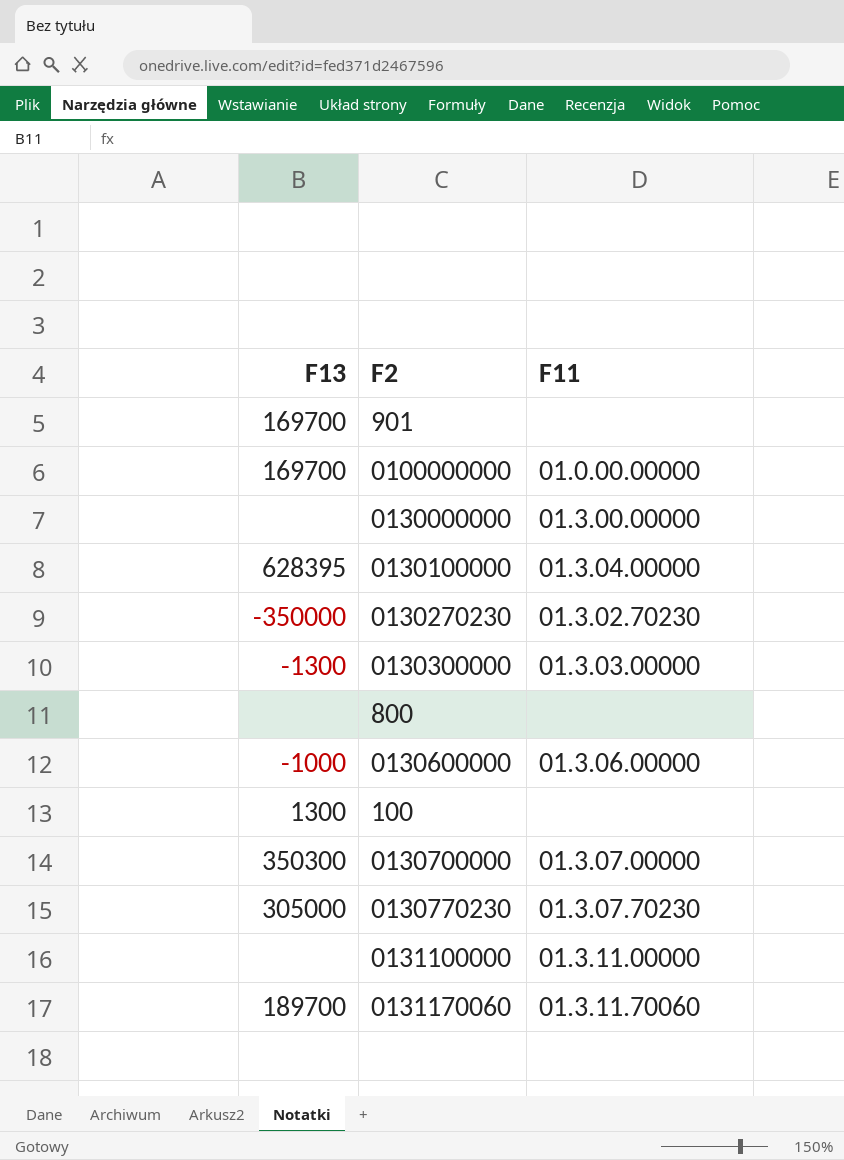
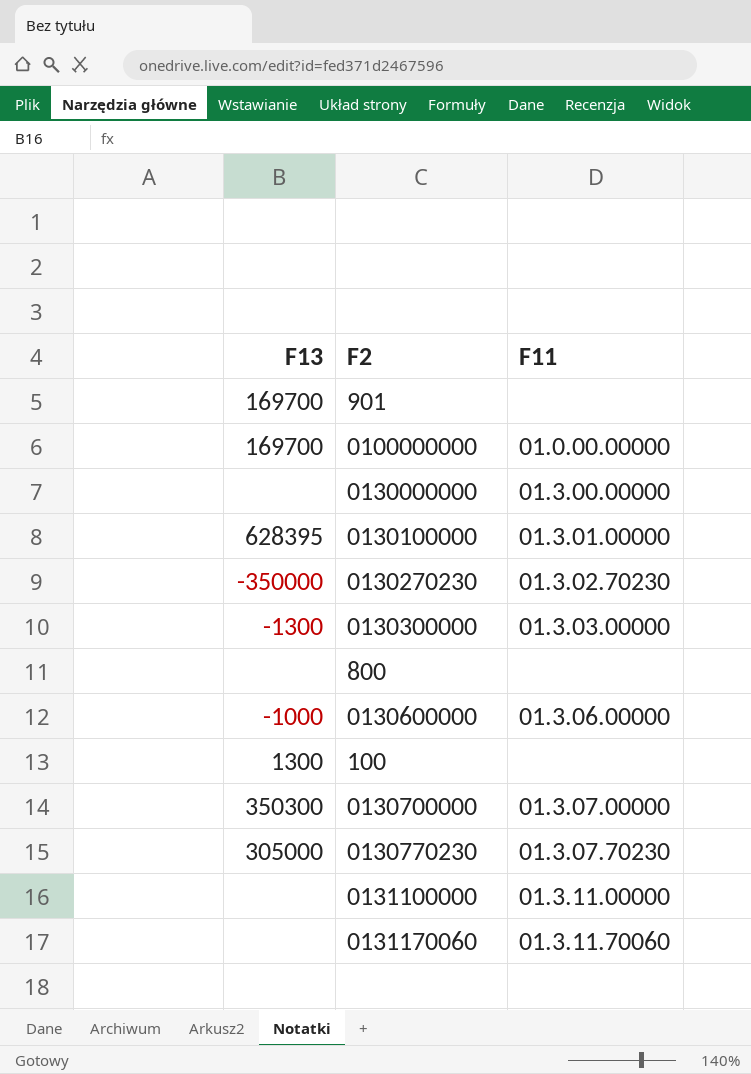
0130100000 | F11: 01.3.04.00000 -> 01.3.01.00000
0131170060 | F13: 189700 -> none

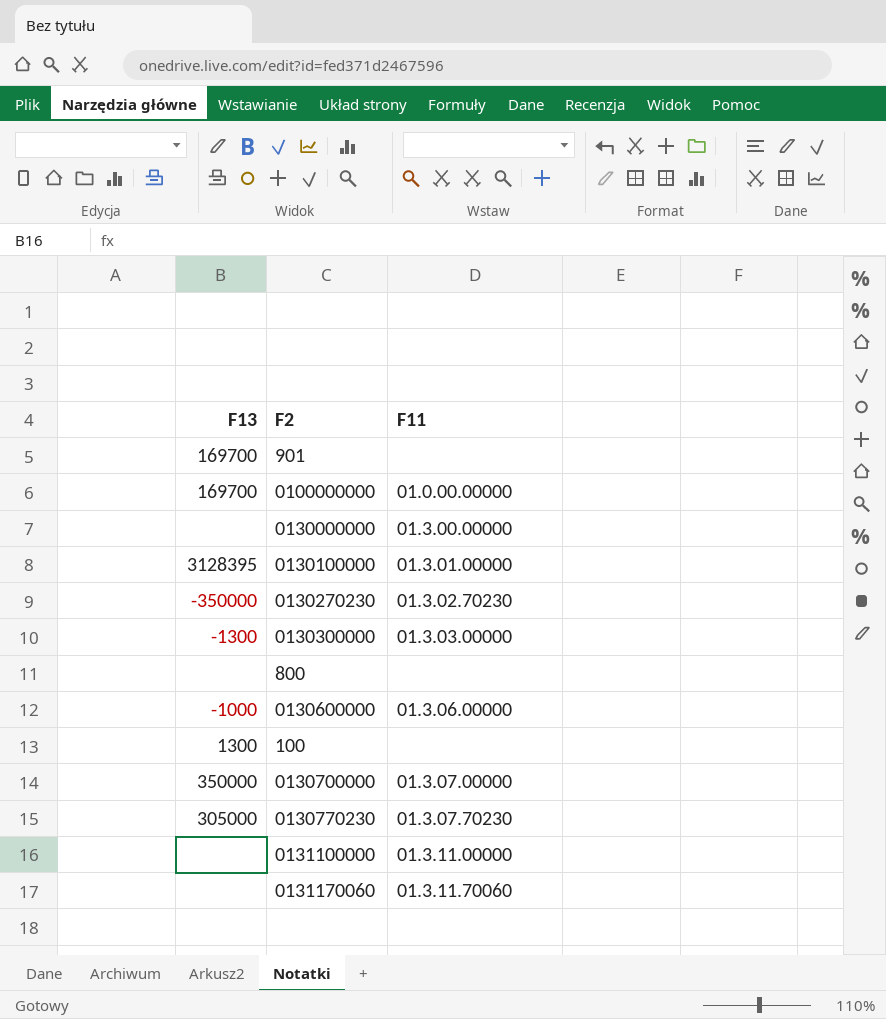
0130100000 | F13: 628395 -> 3128395
0130700000 | F13: 350300 -> 350000

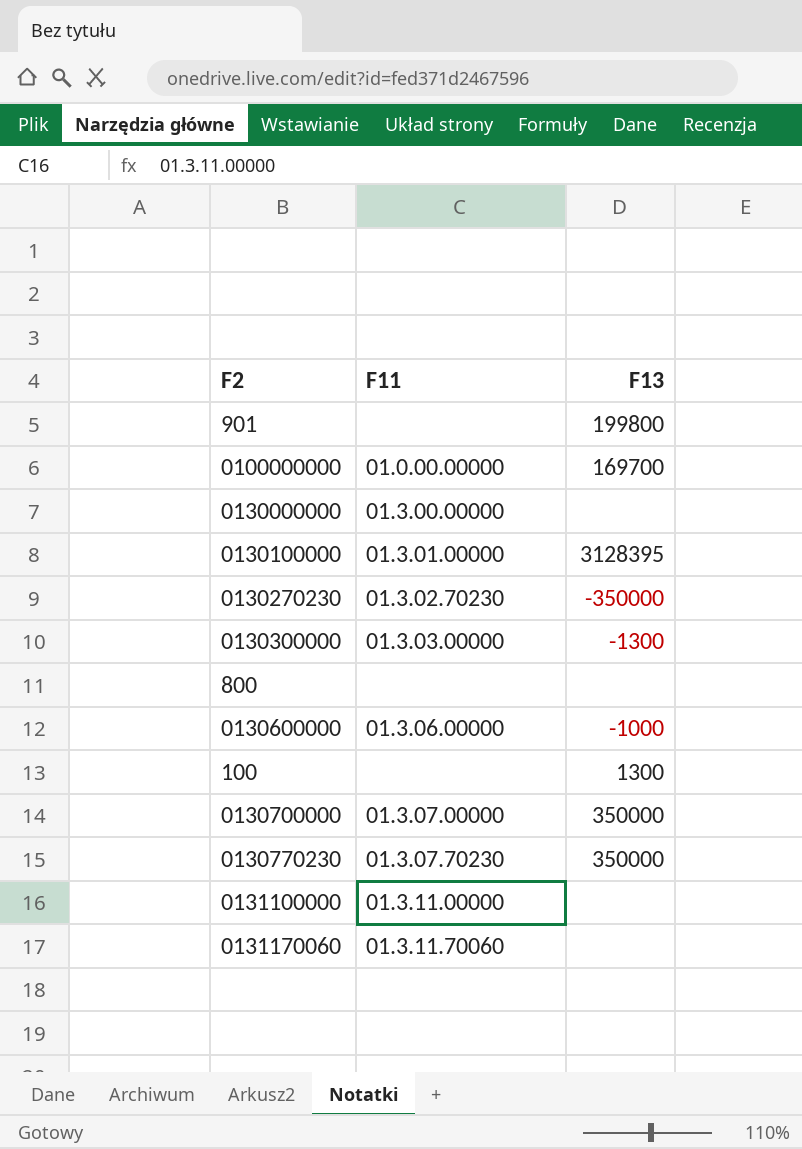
column F13 | position: 1 -> 3
901 | F13: 169700 -> 199800
0130770230 | F13: 305000 -> 350000

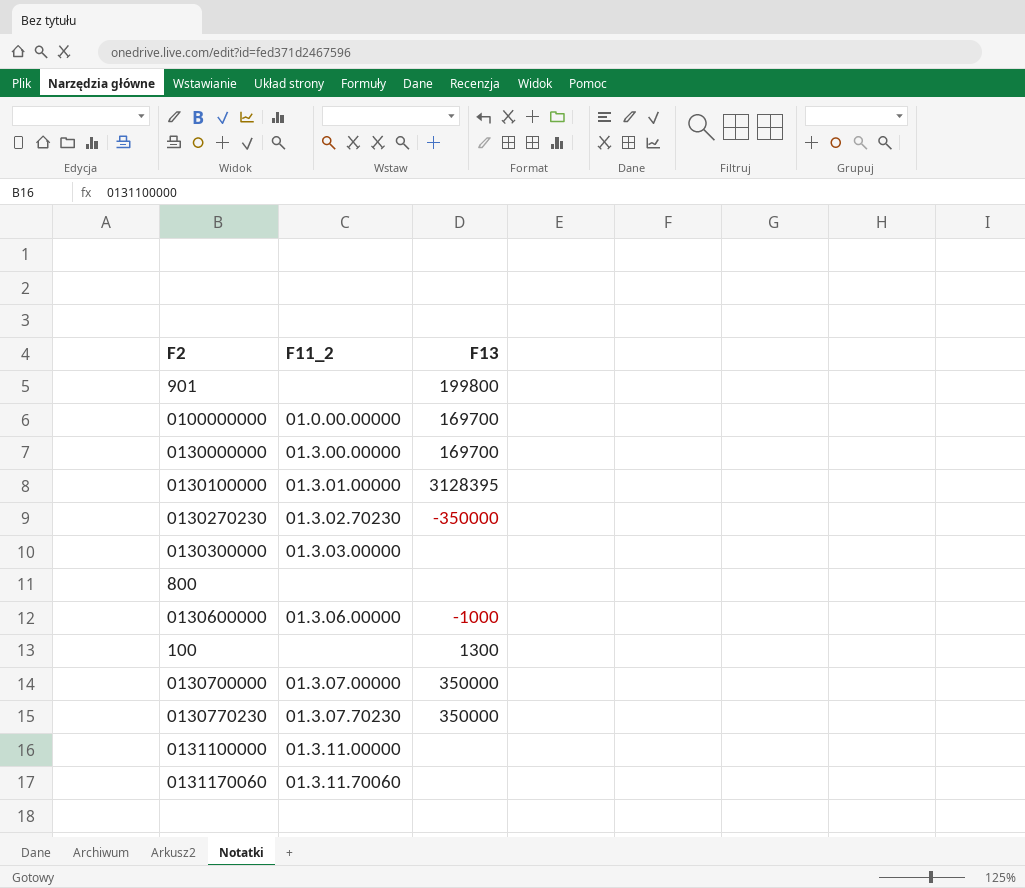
column name: F11 -> F11_2
0130000000 | F13: none -> 169700
0130300000 | F13: -1300 -> none

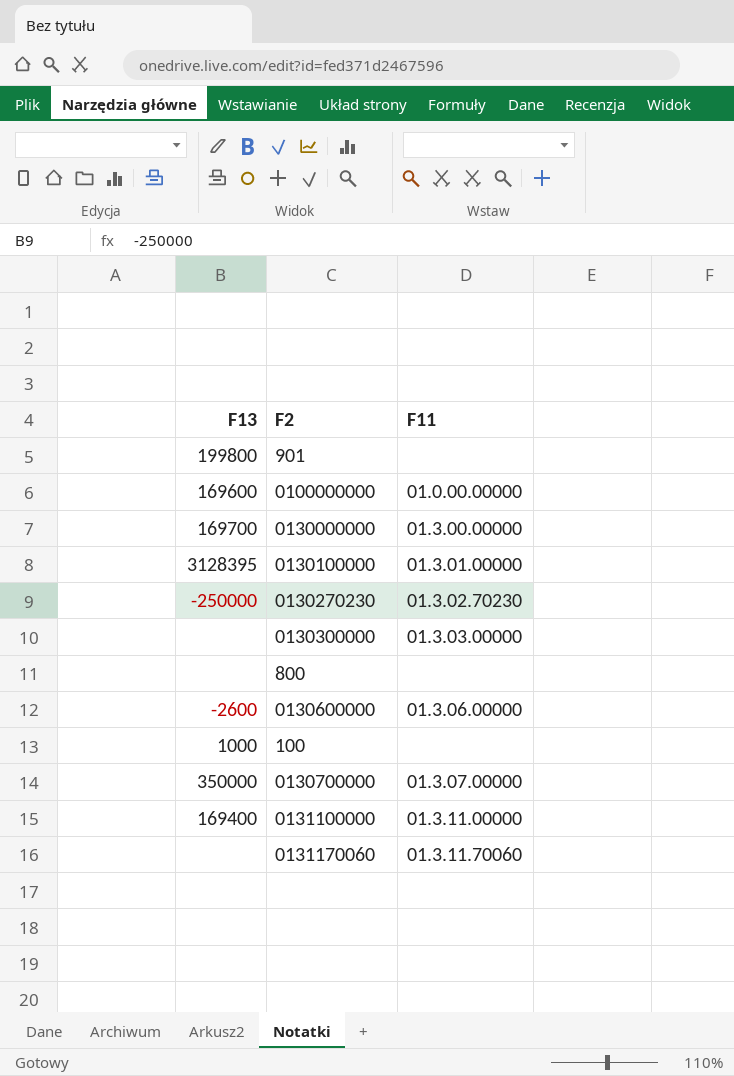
column F13 | position: 3 -> 1
column name: F11_2 -> F11
row 0130770230: 01.3.07.70230 | 350000 -> none
0100000000 | F13: 169700 -> 169600
0130270230 | F13: -350000 -> -250000
0130600000 | F13: -1000 -> -2600
100 | F13: 1300 -> 1000
0131100000 | F13: none -> 169400

